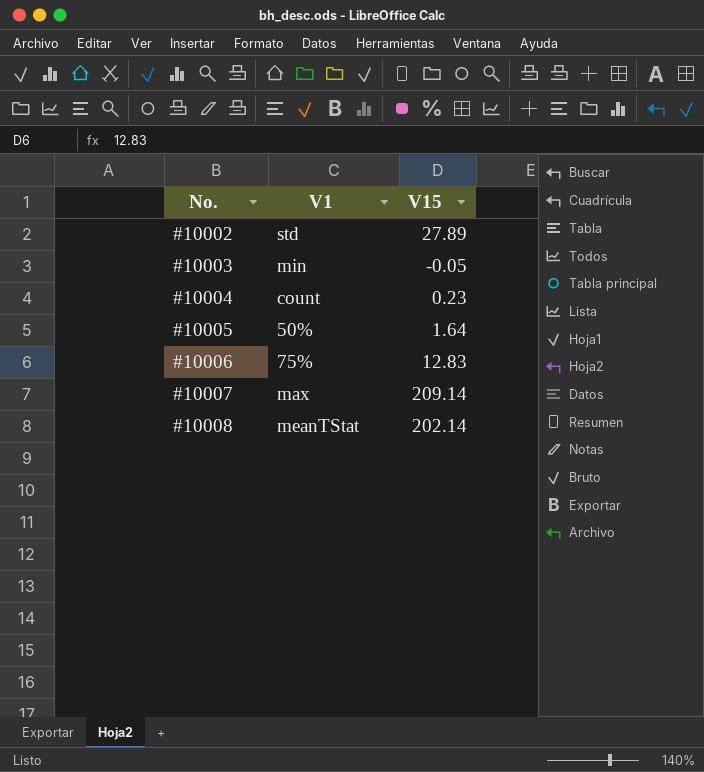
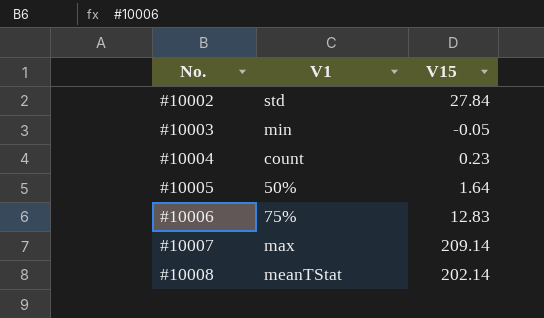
#10002 | V15: 27.89 -> 27.84

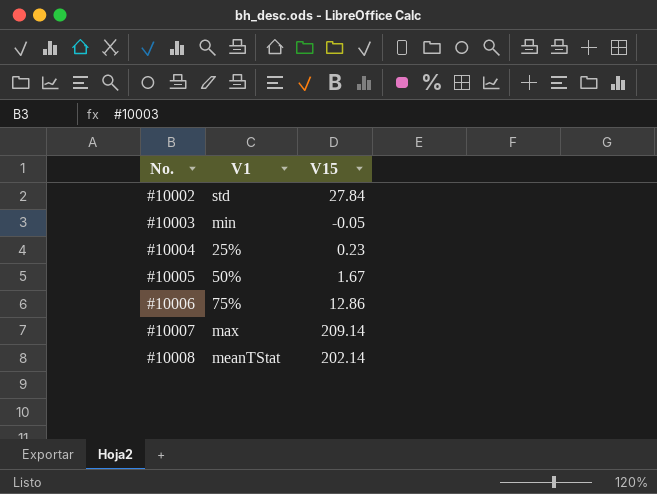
#10004 | V1: count -> 25%
#10005 | V15: 1.64 -> 1.67
#10006 | V15: 12.83 -> 12.86

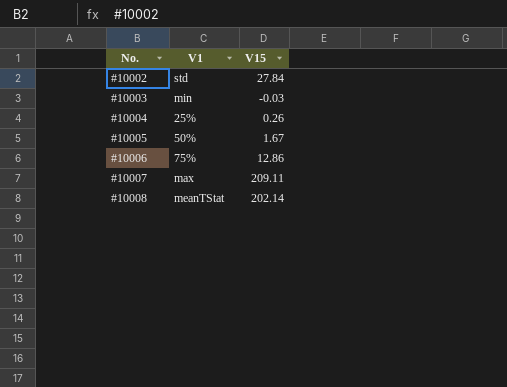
#10003 | V15: -0.05 -> -0.03
#10004 | V15: 0.23 -> 0.26
#10007 | V15: 209.14 -> 209.11

